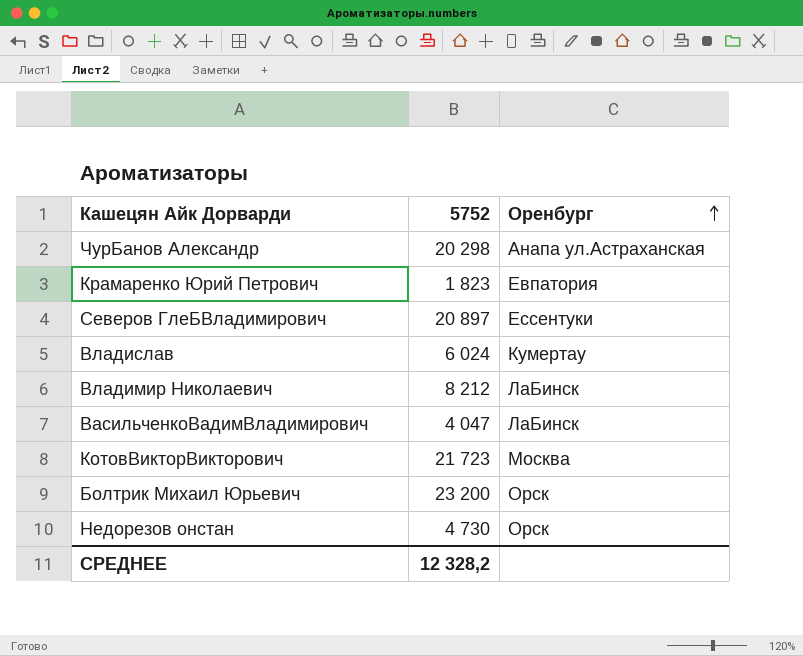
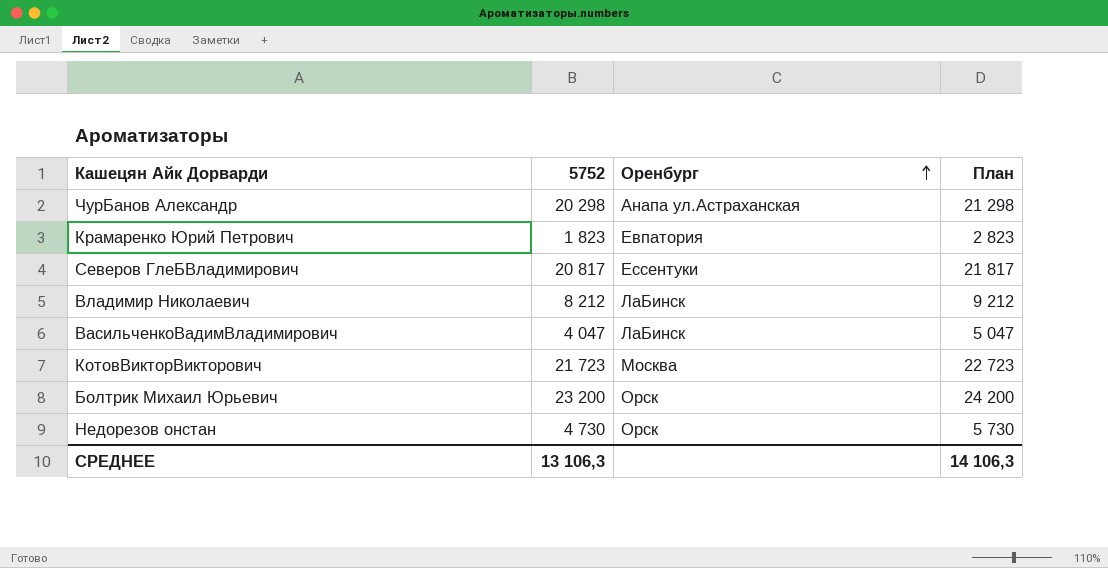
column План | formula: none -> [5752] + 1000
row Владислав: 6 024 | Кумертау -> none
Северов ГлеБВладимирович | 5752: 20 897 -> 20 817
СРЕДНЕЕ | 5752: 12 328,2 -> 13 106,3

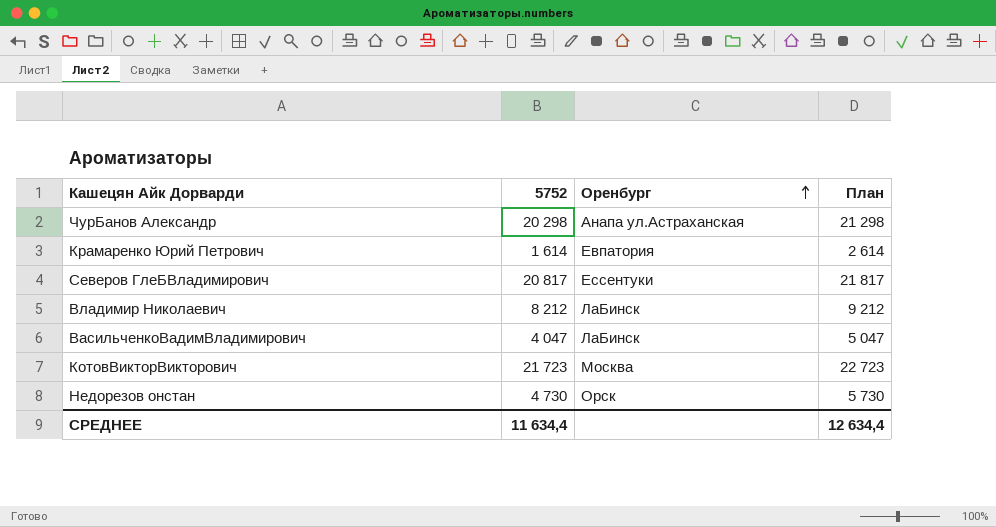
row Болтрик Михаил Юрьевич: 23 200 | Орск | 24 200 -> none
Крамаренко Юрий Петрович | 5752: 1 823 -> 1 614
Крамаренко Юрий Петрович | План: 2 823 -> 2 614
СРЕДНЕЕ | 5752: 13 106,3 -> 11 634,4
СРЕДНЕЕ | План: 14 106,3 -> 12 634,4

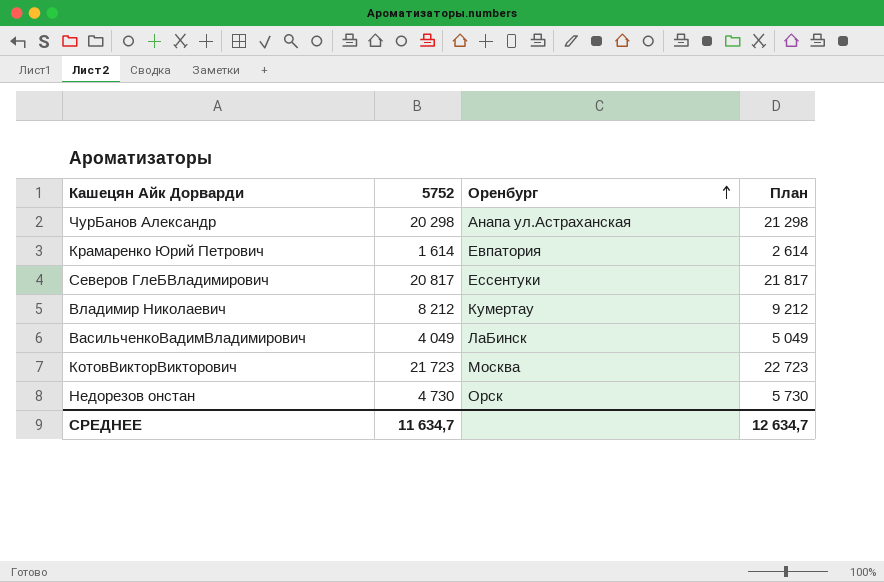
Владимир Николаевич | Оренбург: ЛаБинск -> Кумертау
ВасильченкоВадимВладимирович | 5752: 4 047 -> 4 049
ВасильченкоВадимВладимирович | План: 5 047 -> 5 049
СРЕДНЕЕ | 5752: 11 634,4 -> 11 634,7
СРЕДНЕЕ | План: 12 634,4 -> 12 634,7

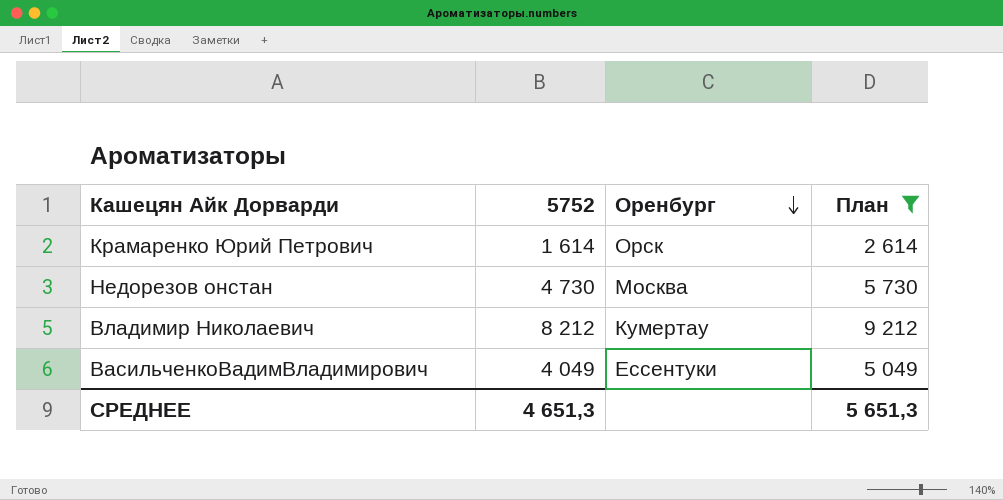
filter: none -> План <= 9 212
row order: Оренбург ascending -> Оренбург descending
Крамаренко Юрий Петрович | Оренбург: Евпатория -> Орск
Недорезов онстан | Оренбург: Орск -> Москва
ВасильченкоВадимВладимирович | Оренбург: ЛаБинск -> Ессентуки
СРЕДНЕЕ | 5752: 11 634,7 -> 4 651,3
СРЕДНЕЕ | План: 12 634,7 -> 5 651,3

